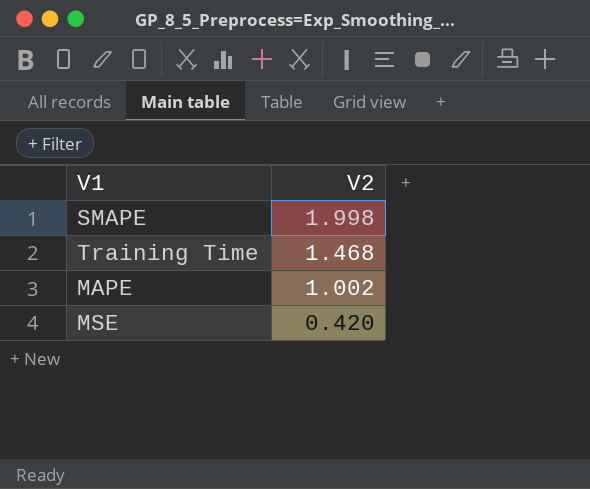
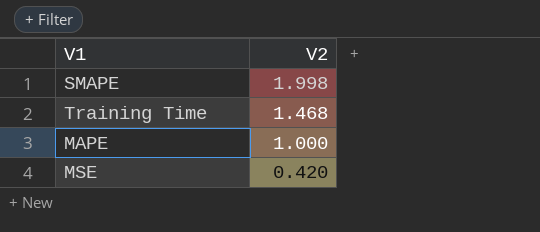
MAPE | V2: 1.002 -> 1.000

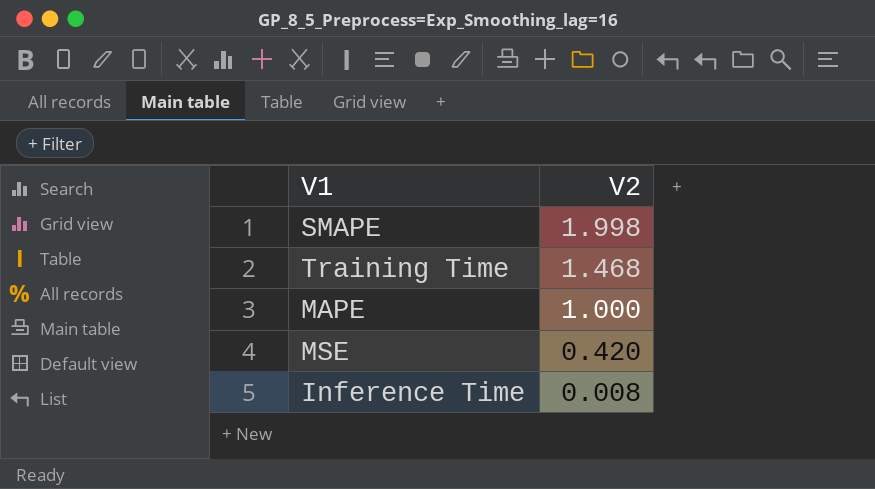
row Inference Time: none -> 0.008

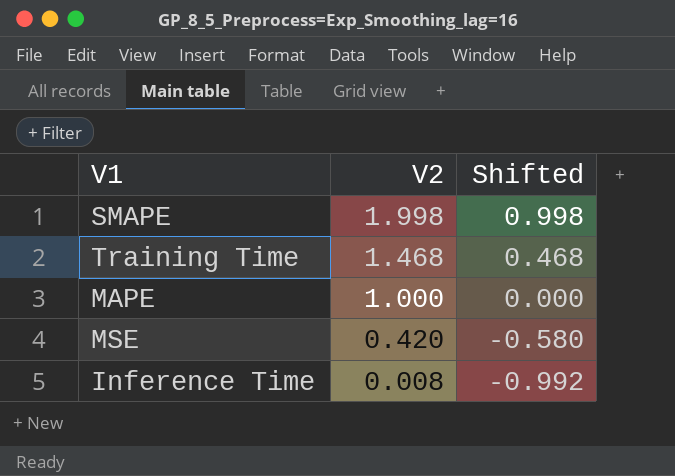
column Shifted | formula: none -> [V2] - 1

